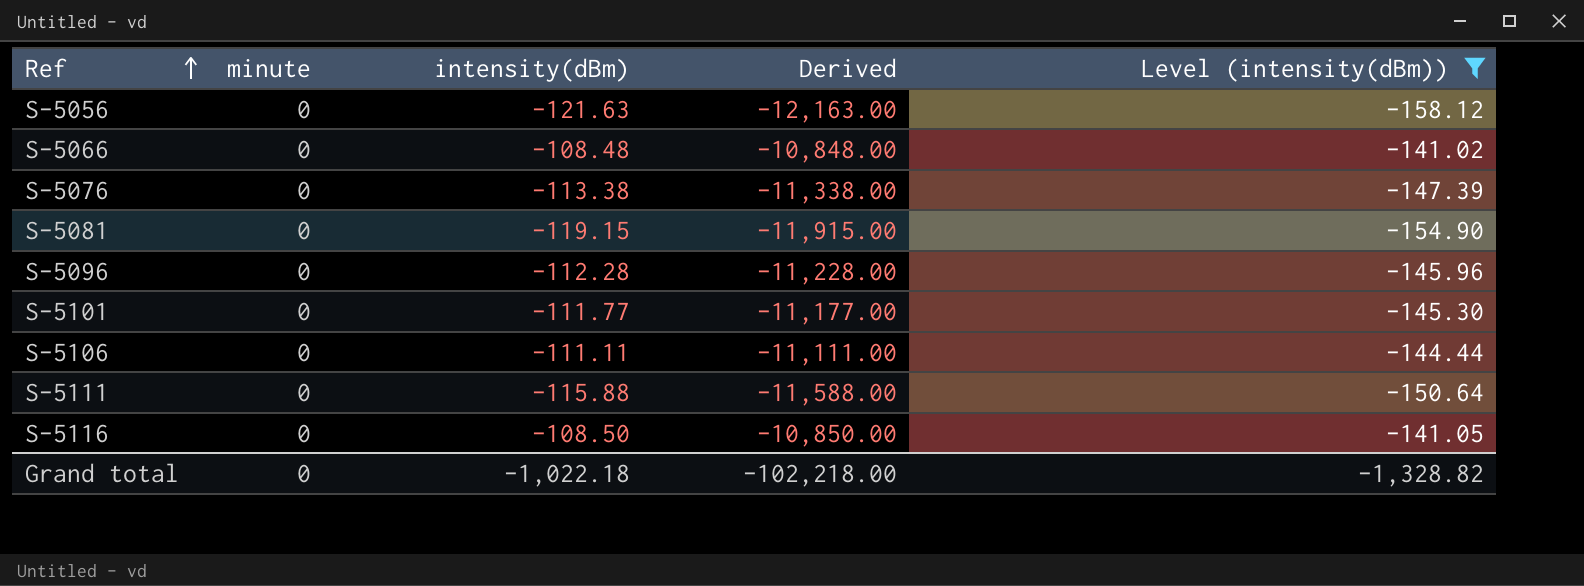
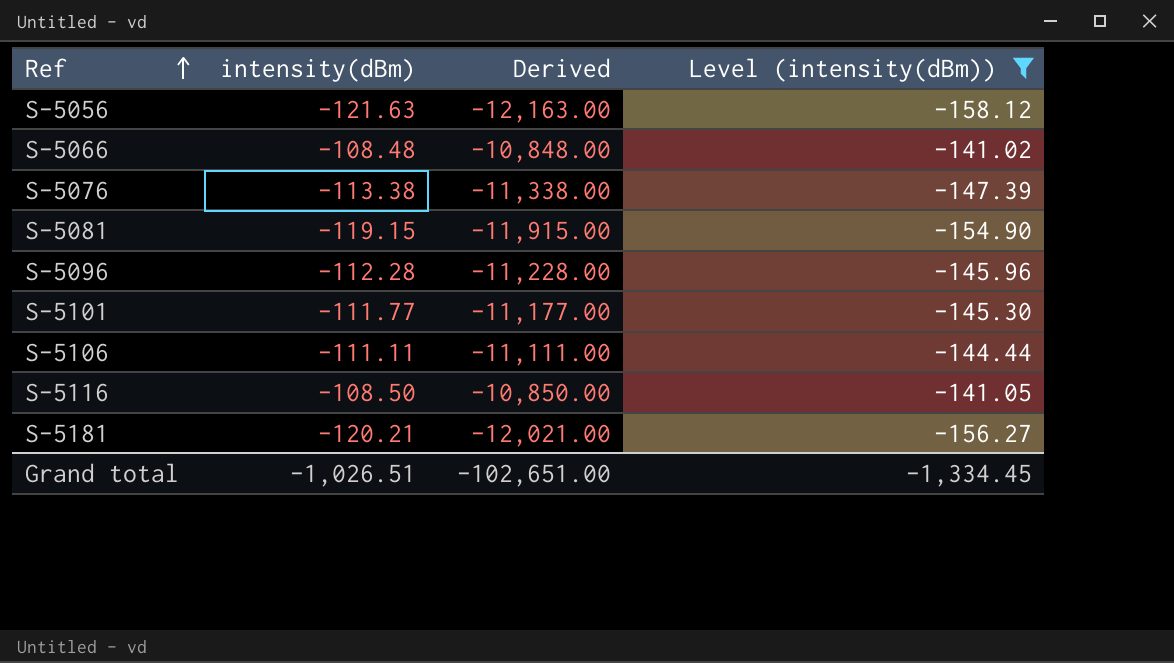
column minute | position: 2 -> none
row S-5111: 0 | -115.88 | -11,588.00 | -150.64 -> none
row S-5181: none -> -120.21 | -12,021.00 | -156.27
Grand total | intensity(dBm): -1,022.18 -> -1,026.51
Grand total | Derived: -102,218.00 -> -102,651.00
Grand total | Level (intensity(dBm)): -1,328.82 -> -1,334.45

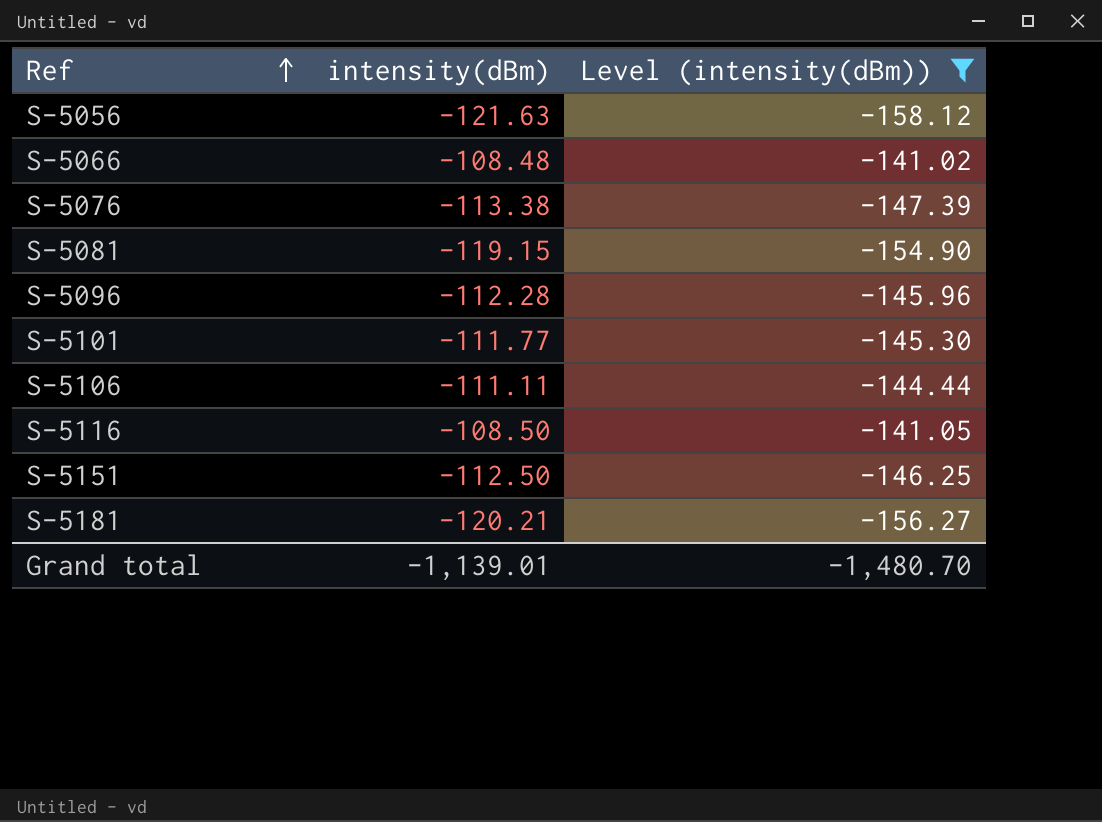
column Derived | formula: [intensity(dBm)] * 100 -> none
row S-5151: none -> -112.50 | -146.25
Grand total | intensity(dBm): -1,026.51 -> -1,139.01
Grand total | Level (intensity(dBm)): -1,334.45 -> -1,480.70

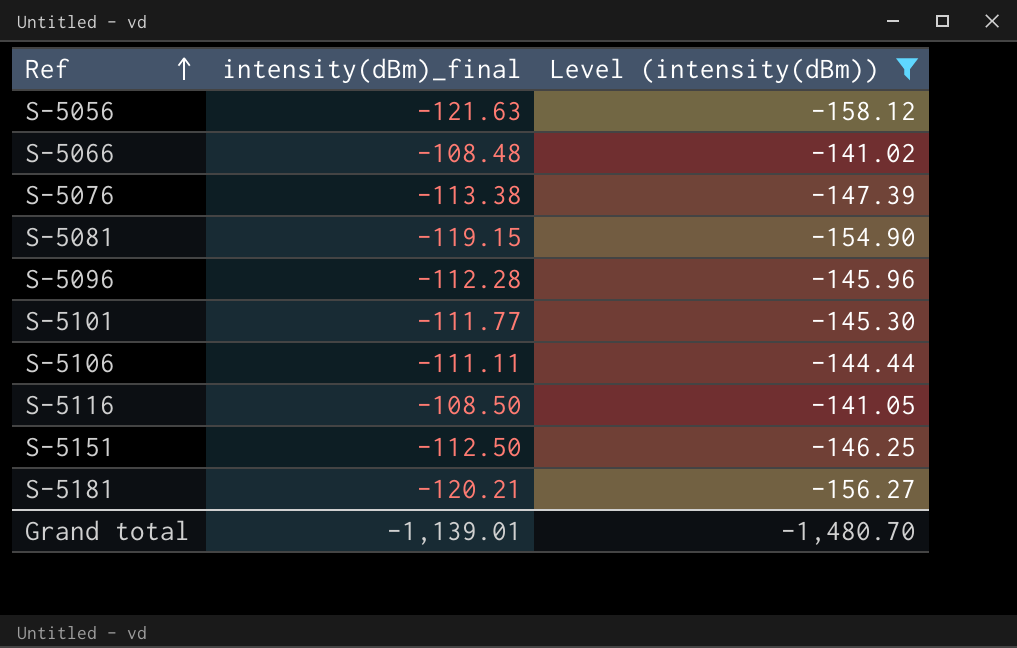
column name: intensity(dBm) -> intensity(dBm)_final

